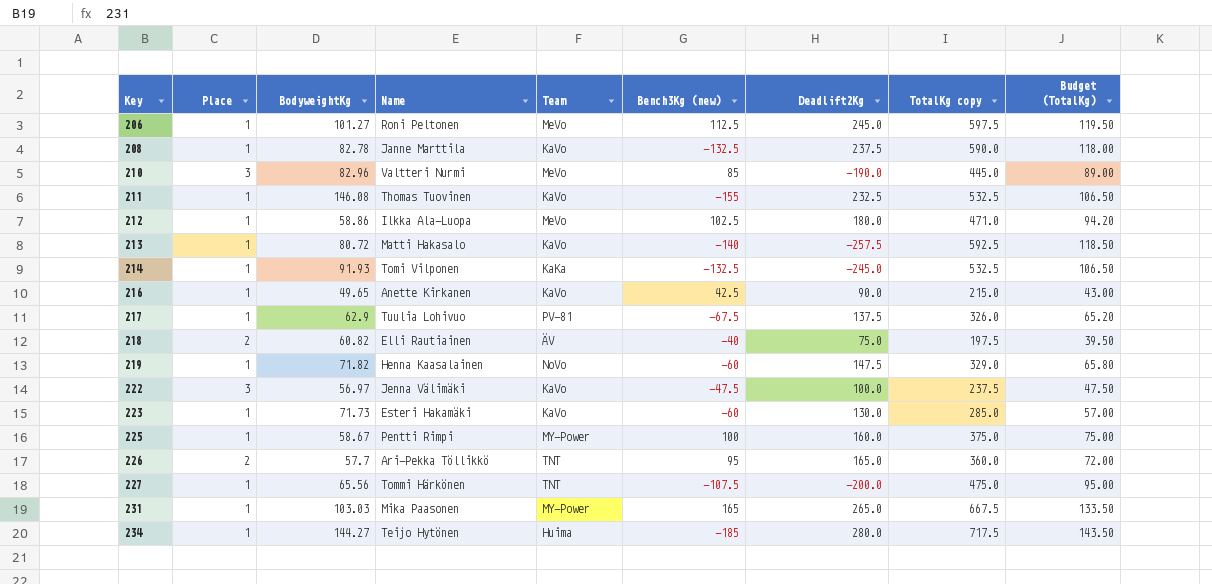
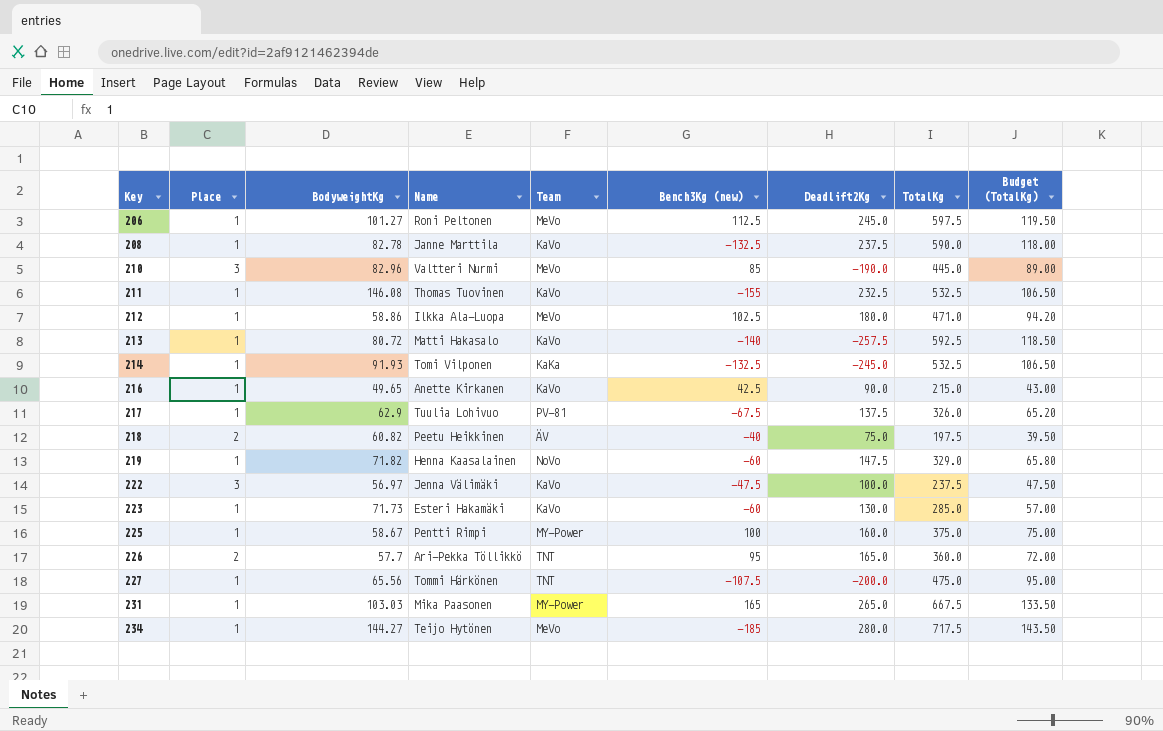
column name: TotalKg copy -> TotalKg
218 | Name: Elli Rautiainen -> Peetu Heikkinen
234 | Team: Huima -> MeVo

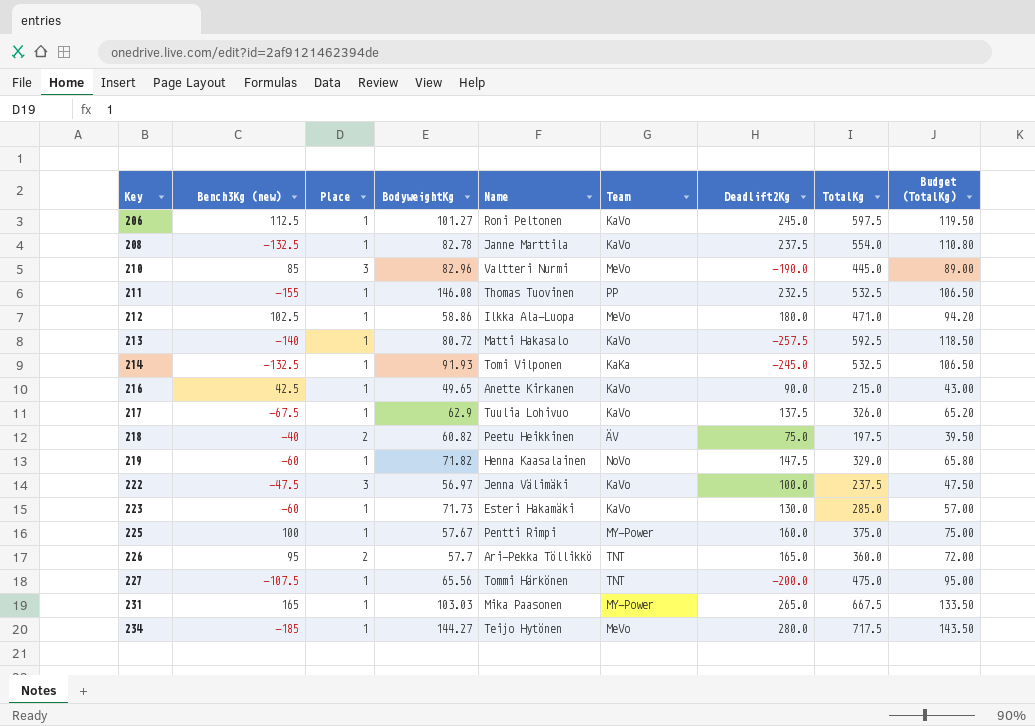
column Bench3Kg (new) | position: 6 -> 2
206 | Team: MeVo -> KaVo
208 | TotalKg: 590.0 -> 554.0
208 | Budget (TotalKg): 118.00 -> 110.80
211 | Team: KaVo -> PP
217 | Team: PV-81 -> KaVo
225 | BodyweightKg: 58.67 -> 57.67

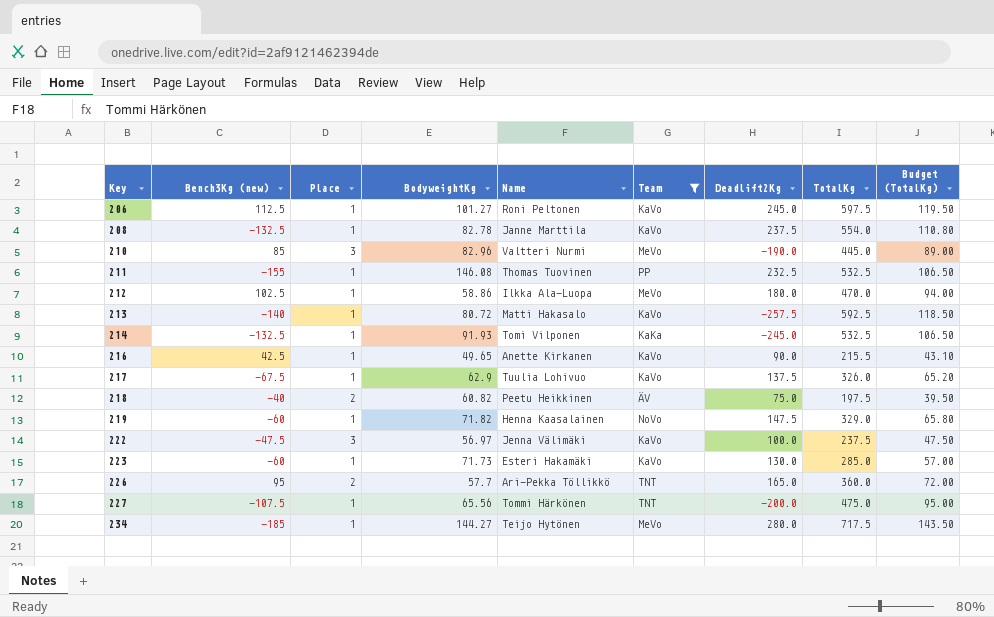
filter: none -> Team != MY-Power
212 | TotalKg: 471.0 -> 470.0
212 | Budget (TotalKg): 94.20 -> 94.00
216 | TotalKg: 215.0 -> 215.5
216 | Budget (TotalKg): 43.00 -> 43.10

